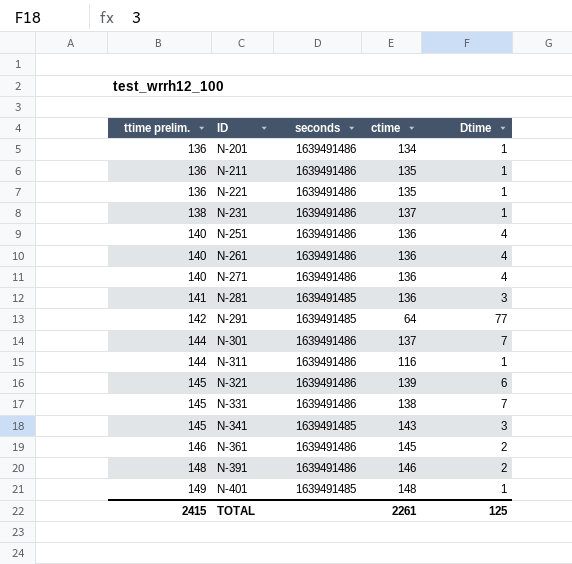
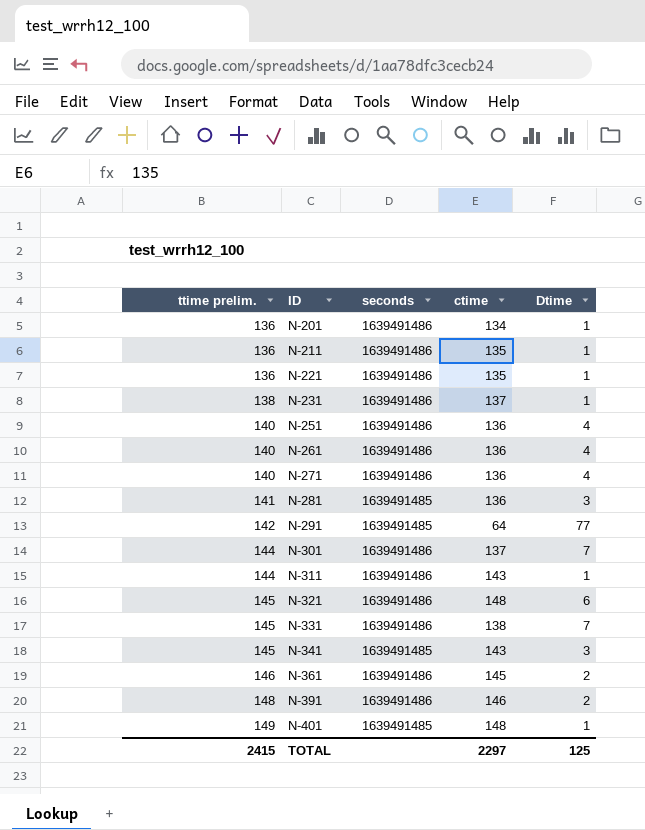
N-311 | ctime: 116 -> 143
N-321 | ctime: 139 -> 148
TOTAL | ctime: 2261 -> 2297

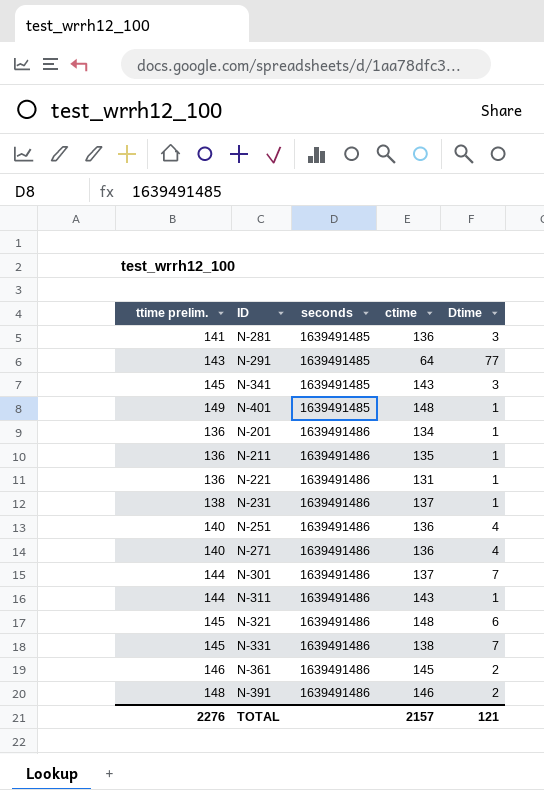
row order: ttime prelim. ascending -> seconds ascending
row N-261: 140 | 1639491486 | 136 | 4 -> none
N-291 | ttime prelim.: 142 -> 143
N-221 | ctime: 135 -> 131
TOTAL | ttime prelim.: 2415 -> 2276
TOTAL | ctime: 2297 -> 2157
TOTAL | Dtime: 125 -> 121

